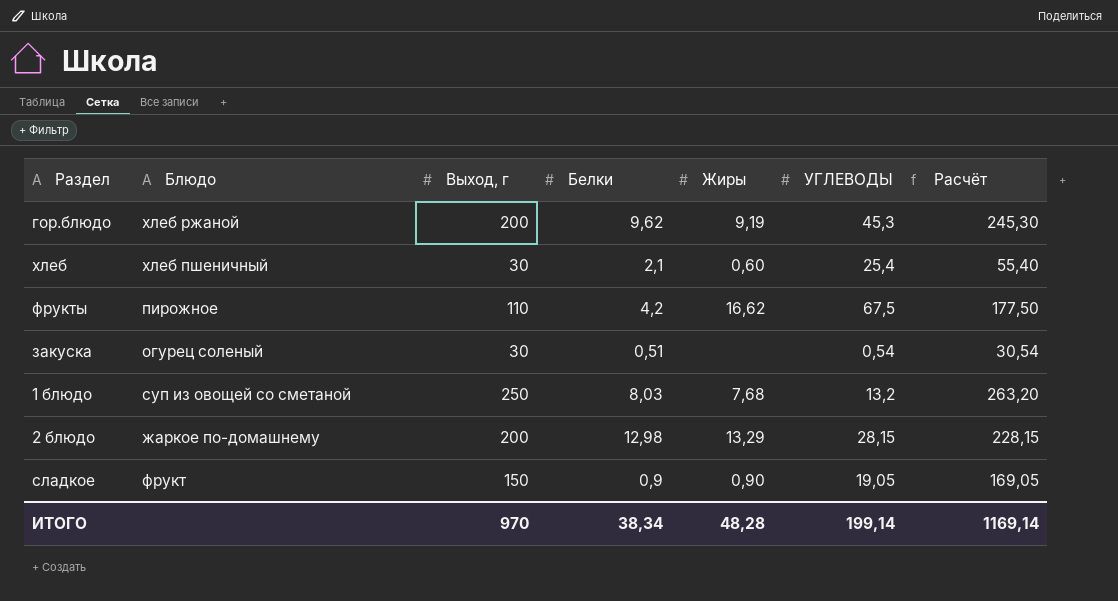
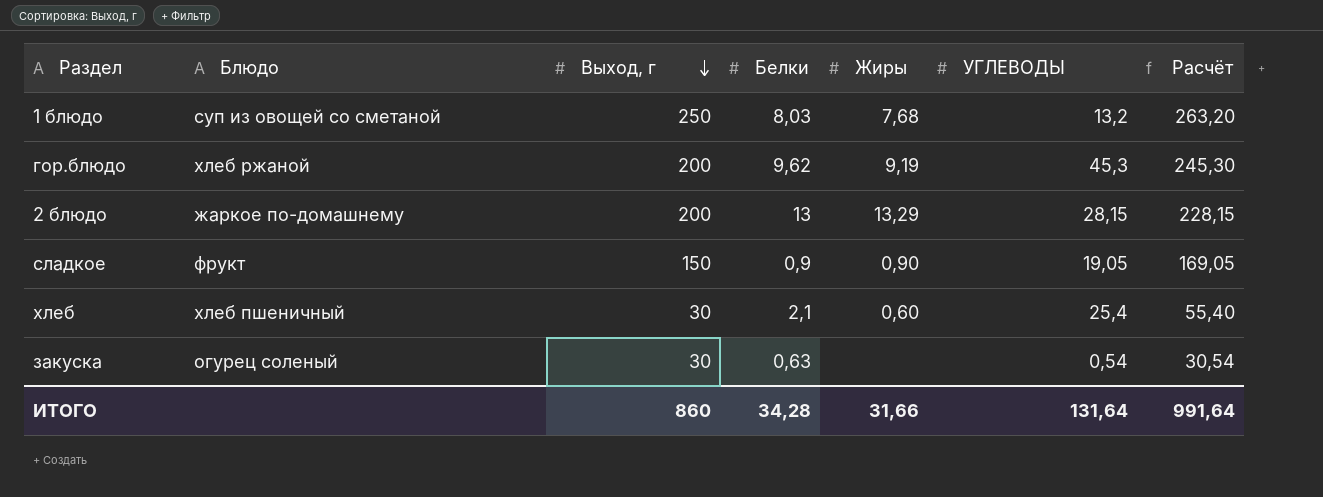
row order: none -> Выход, г descending
row фрукты: пирожное | 110 | 4,2 | 16,62 | 67,5 | 177,50 -> none
2 блюдо | Белки: 12,98 -> 13
закуска | Белки: 0,51 -> 0,63
ИТОГО | Выход, г: 970 -> 860
ИТОГО | Белки: 38,34 -> 34,28
ИТОГО | Жиры: 48,28 -> 31,66
ИТОГО | УГЛЕВОДЫ: 199,14 -> 131,64
ИТОГО | Расчёт: 1169,14 -> 991,64

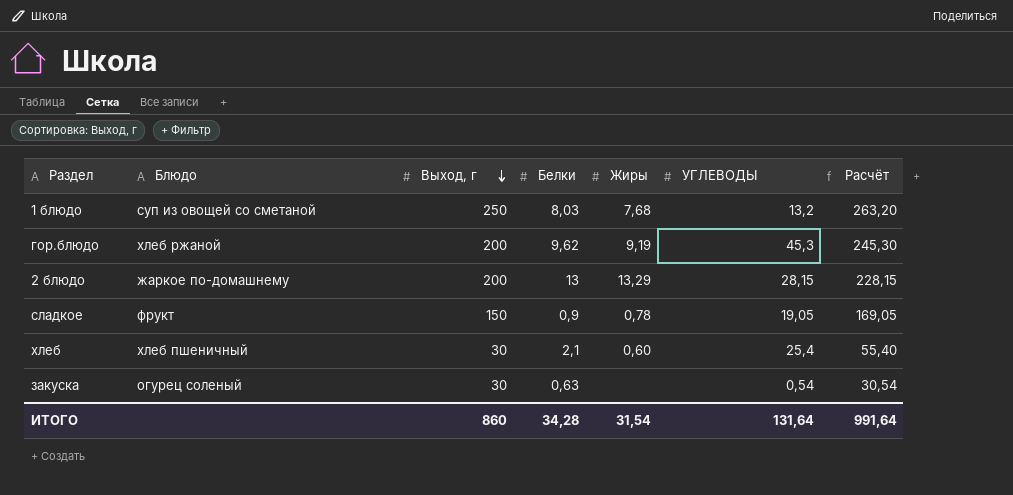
сладкое | Жиры: 0,90 -> 0,78
ИТОГО | Жиры: 31,66 -> 31,54

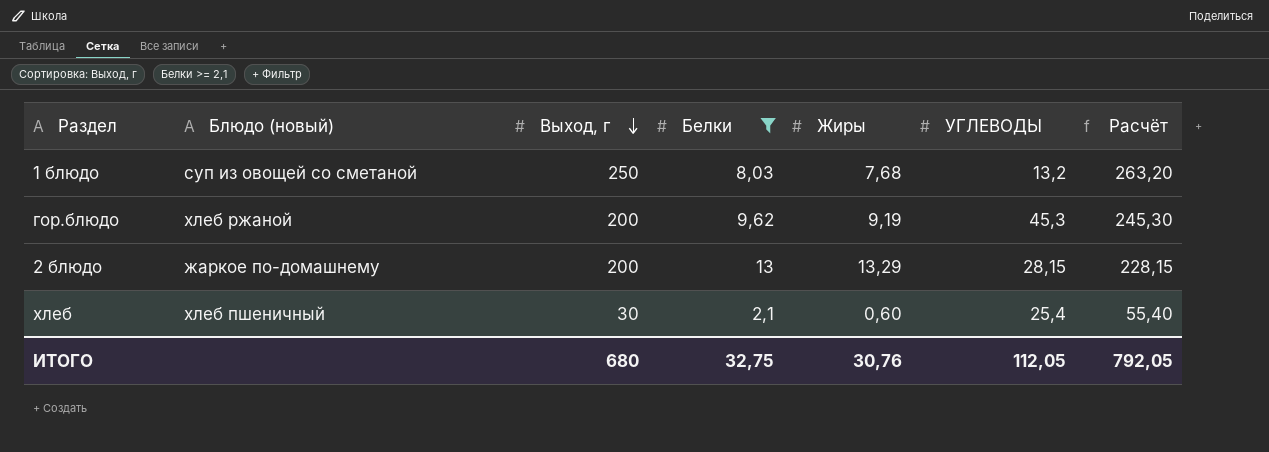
filter: none -> Белки >= 2,1
column name: Блюдо -> Блюдо (новый)
ИТОГО | Выход, г: 860 -> 680
ИТОГО | Белки: 34,28 -> 32,75
ИТОГО | Жиры: 31,54 -> 30,76
ИТОГО | УГЛЕВОДЫ: 131,64 -> 112,05
ИТОГО | Расчёт: 991,64 -> 792,05

